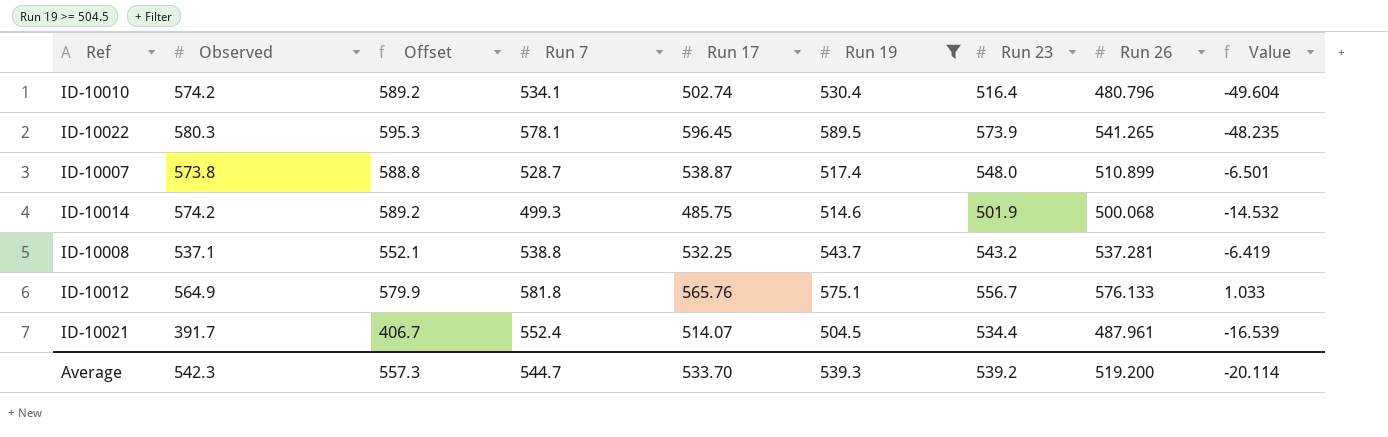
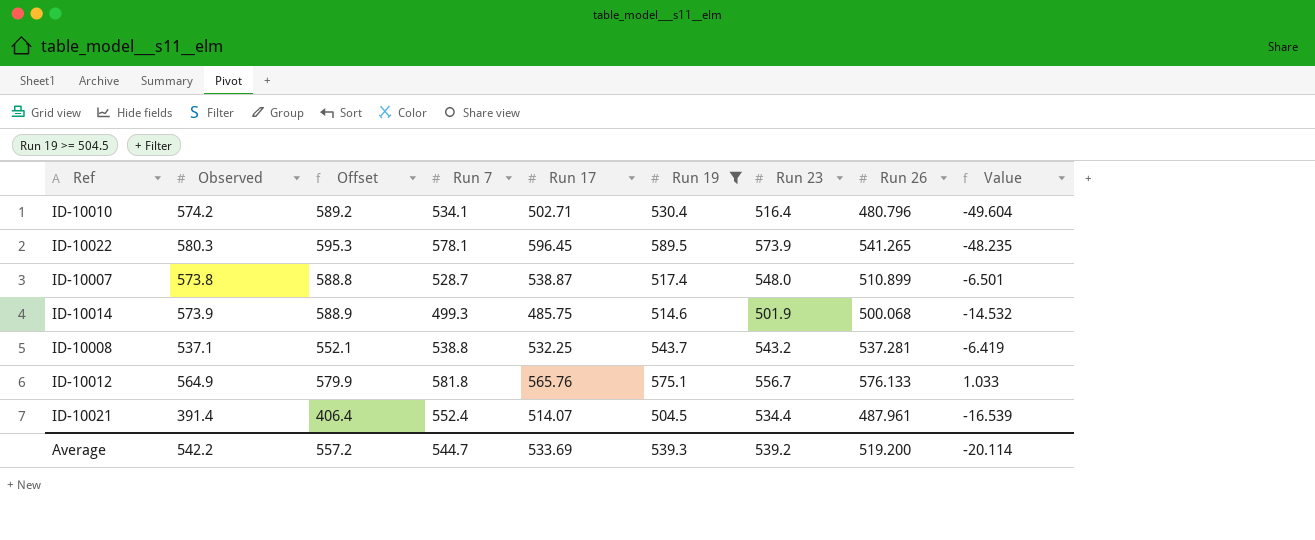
ID-10010 | Run 17: 502.74 -> 502.71
ID-10014 | Observed: 574.2 -> 573.9
ID-10014 | Offset: 589.2 -> 588.9
ID-10021 | Observed: 391.7 -> 391.4
ID-10021 | Offset: 406.7 -> 406.4
Average | Observed: 542.3 -> 542.2
Average | Offset: 557.3 -> 557.2
Average | Run 17: 533.70 -> 533.69

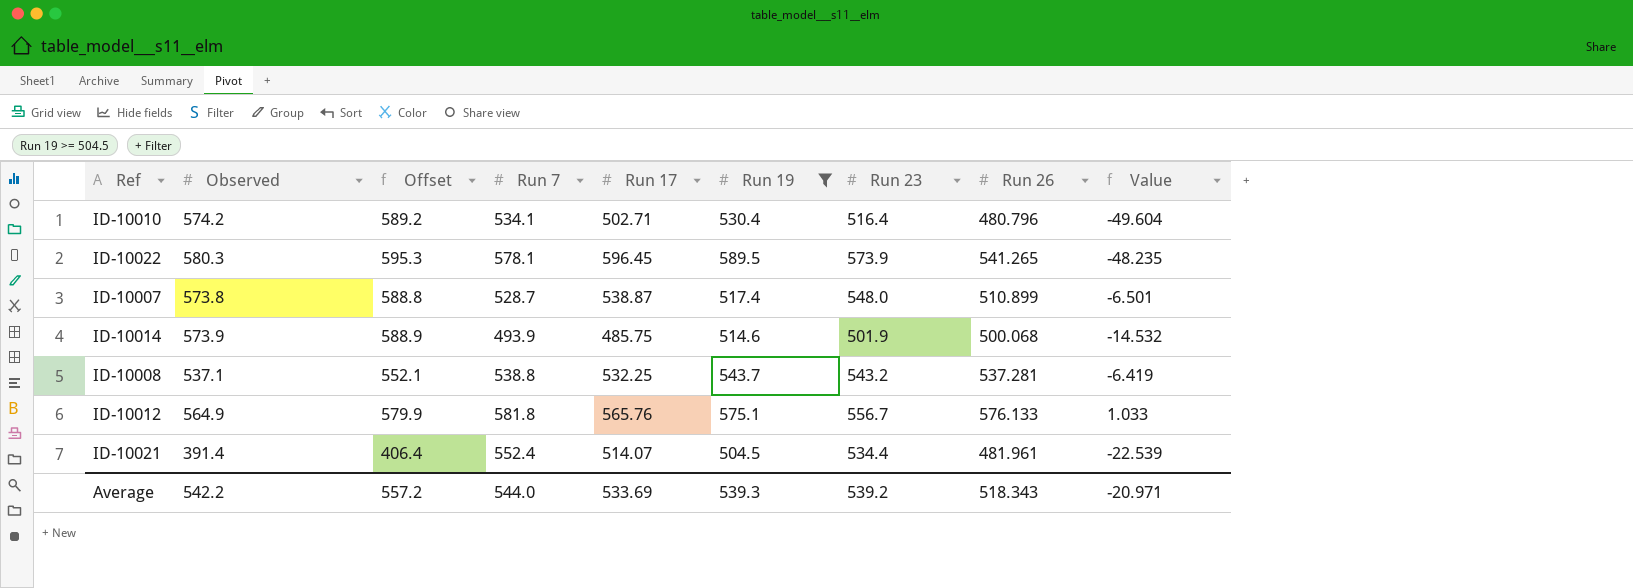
ID-10014 | Run 7: 499.3 -> 493.9
ID-10021 | Run 26: 487.961 -> 481.961
ID-10021 | Value: -16.539 -> -22.539
Average | Run 7: 544.7 -> 544.0
Average | Run 26: 519.200 -> 518.343
Average | Value: -20.114 -> -20.971

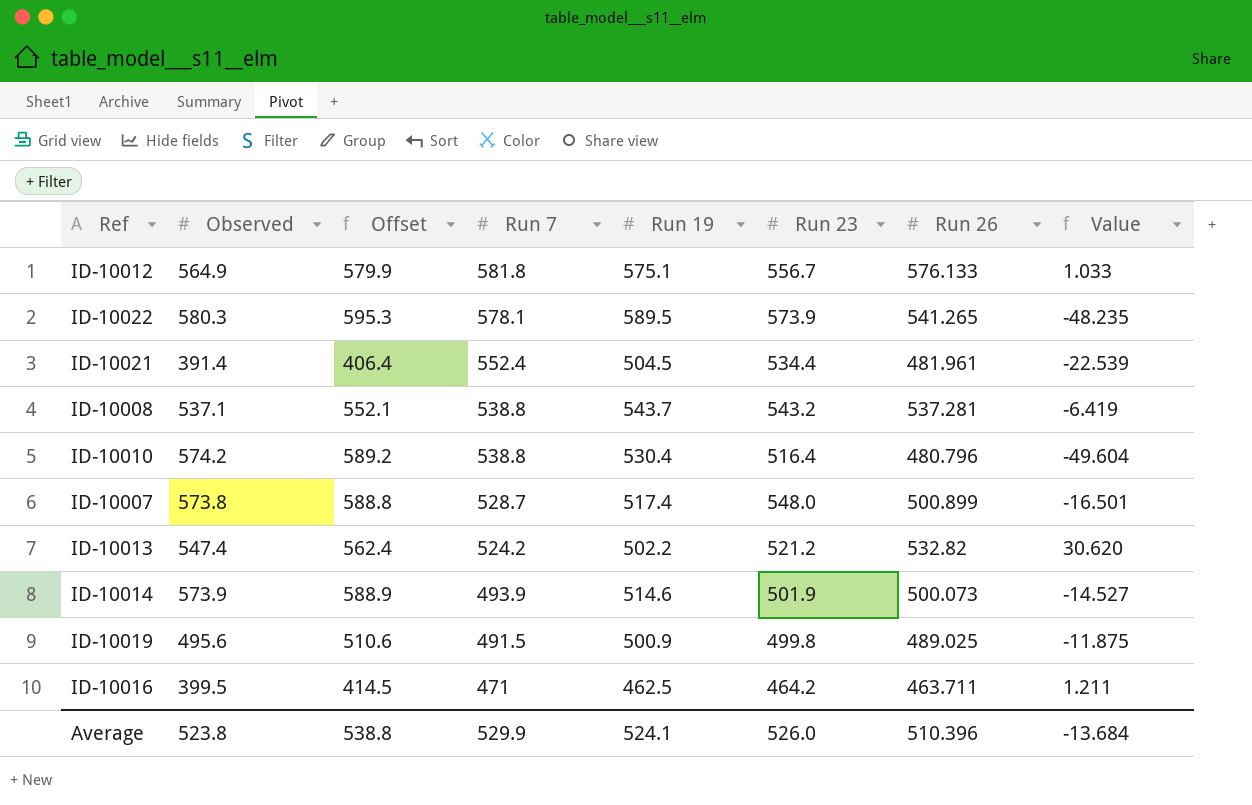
filter: Run 19 >= 504.5 -> none
row order: none -> Run 7 descending
column Run 17 | position: 5 -> none
ID-10010 | Run 7: 534.1 -> 538.8
ID-10007 | Run 26: 510.899 -> 500.899
ID-10007 | Value: -6.501 -> -16.501
ID-10014 | Run 26: 500.068 -> 500.073
ID-10014 | Value: -14.532 -> -14.527
Average | Observed: 542.2 -> 523.8
Average | Offset: 557.2 -> 538.8
Average | Run 7: 544.0 -> 529.9
Average | Run 19: 539.3 -> 524.1
Average | Run 23: 539.2 -> 526.0
Average | Run 26: 518.343 -> 510.396
Average | Value: -20.971 -> -13.684

